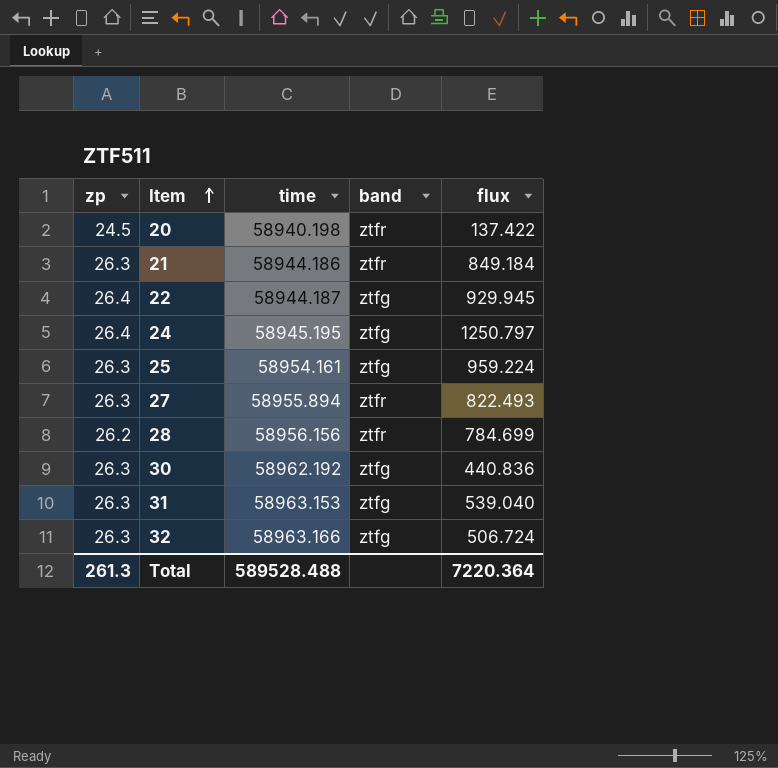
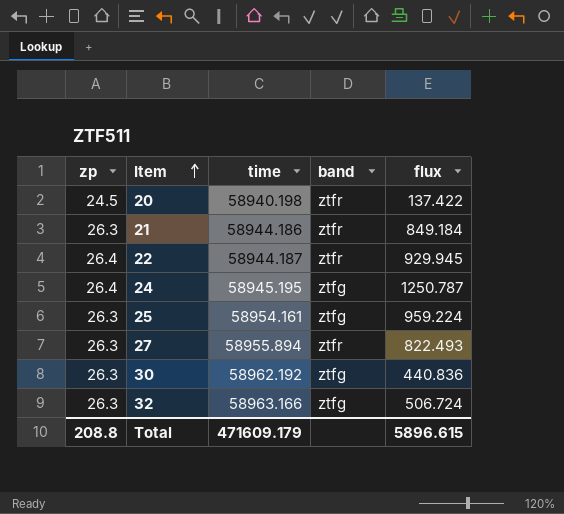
row 28: 26.2 | 58956.156 | ztfr | 784.699 -> none
row 31: 26.3 | 58963.153 | ztfg | 539.040 -> none
22 | band: ztfg -> ztfr
24 | flux: 1250.797 -> 1250.787
Total | zp: 261.3 -> 208.8
Total | time: 589528.488 -> 471609.179
Total | flux: 7220.364 -> 5896.615

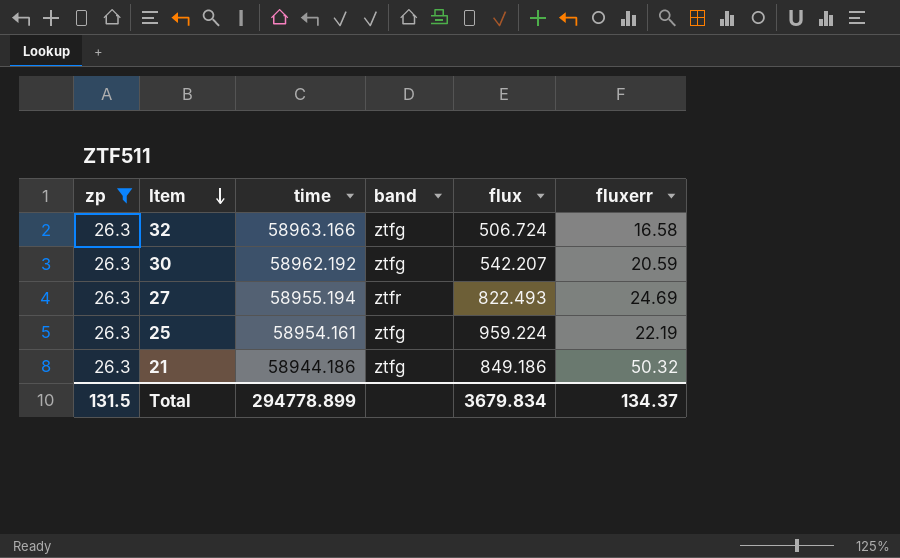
filter: none -> zp = 26.3
row order: Item ascending -> Item descending
column fluxerr | position: none -> 6
30 | flux: 440.836 -> 542.207
27 | time: 58955.894 -> 58955.194
21 | band: ztfr -> ztfg
21 | flux: 849.184 -> 849.186
Total | zp: 208.8 -> 131.5
Total | time: 471609.179 -> 294778.899
Total | flux: 5896.615 -> 3679.834

